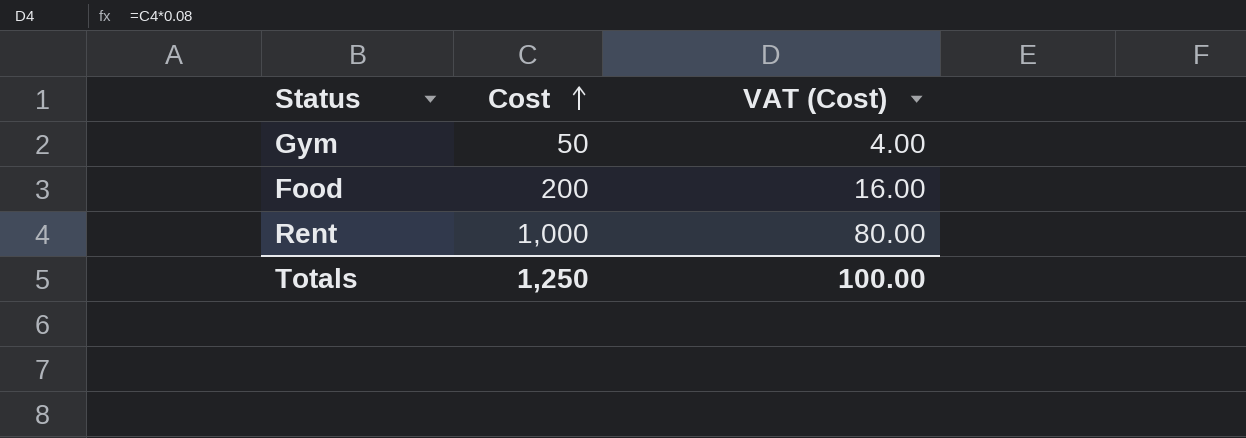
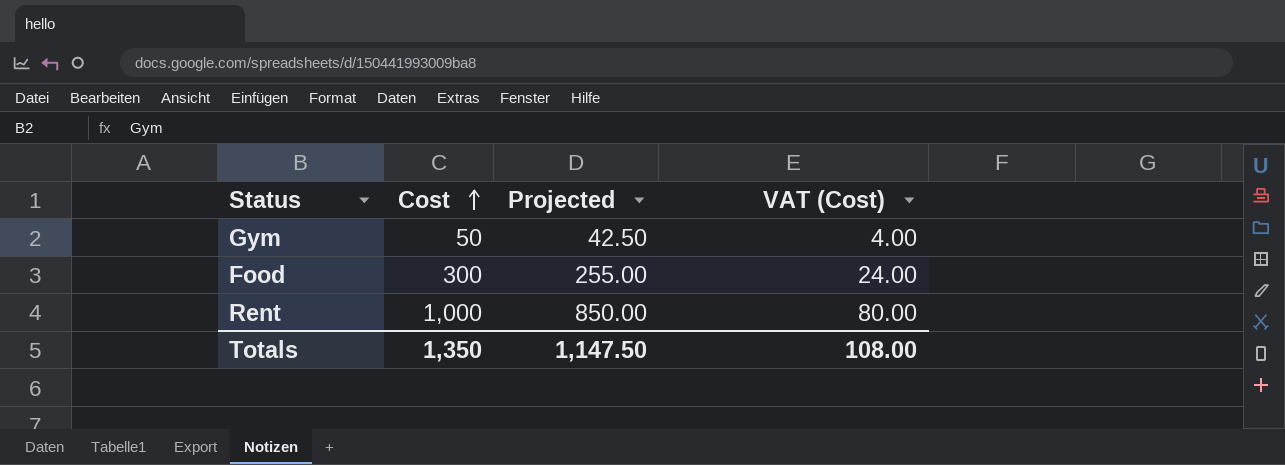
column Projected | formula: none -> [Cost] * 0.85
Food | Cost: 200 -> 300
Food | VAT (Cost): 16.00 -> 24.00
Totals | Cost: 1,250 -> 1,350
Totals | VAT (Cost): 100.00 -> 108.00

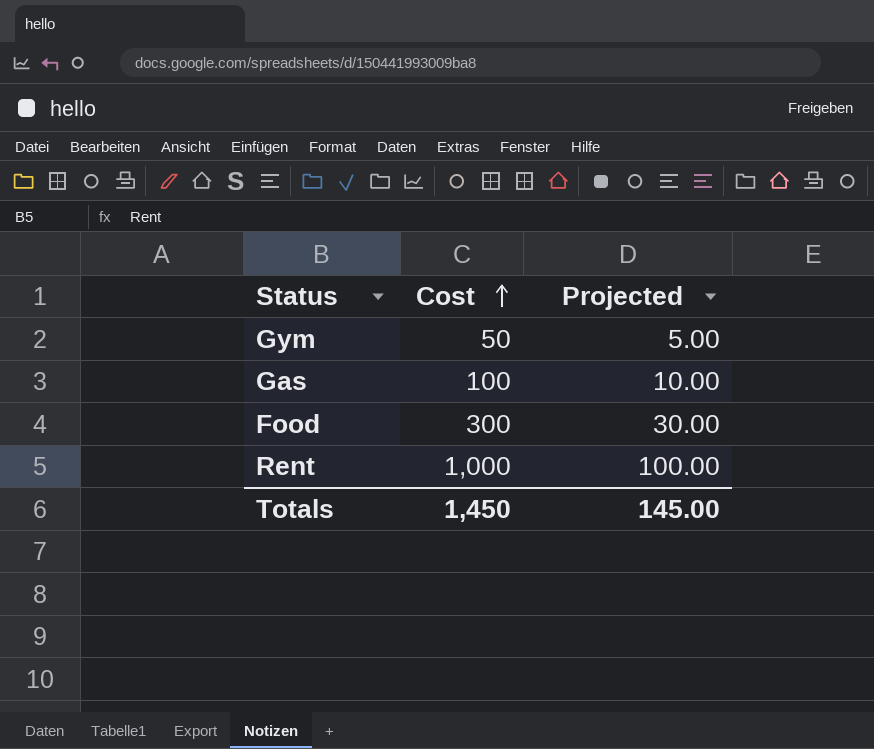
column VAT (Cost) | formula: [Cost] * 0.08 -> none
column Projected | formula: [Cost] * 0.85 -> [Cost] * 0.1
row Gas: none -> 100 | 10.00
Totals | Cost: 1,350 -> 1,450
Totals | Projected: 1,147.50 -> 145.00

